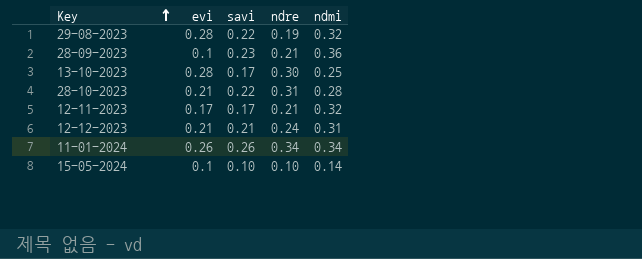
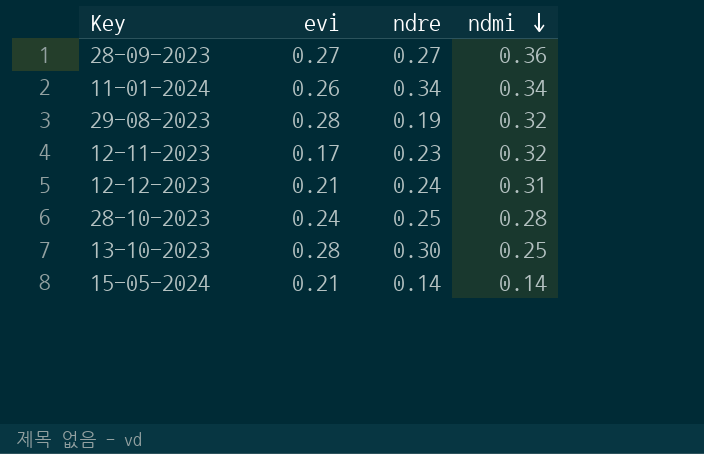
row order: Key ascending -> ndmi descending
column savi | position: 3 -> none
28-09-2023 | evi: 0.1 -> 0.27
28-09-2023 | ndre: 0.21 -> 0.27
12-11-2023 | ndre: 0.21 -> 0.23
28-10-2023 | evi: 0.21 -> 0.24
28-10-2023 | ndre: 0.31 -> 0.25
15-05-2024 | evi: 0.1 -> 0.21
15-05-2024 | ndre: 0.10 -> 0.14

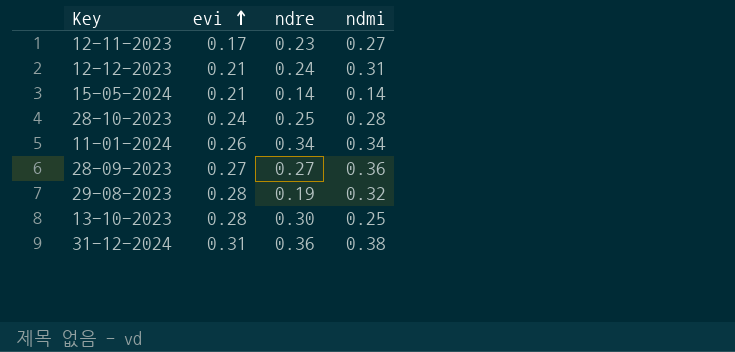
row order: ndmi descending -> evi ascending
12-11-2023 | ndmi: 0.32 -> 0.27
row 31-12-2024: none -> 0.31 | 0.36 | 0.38

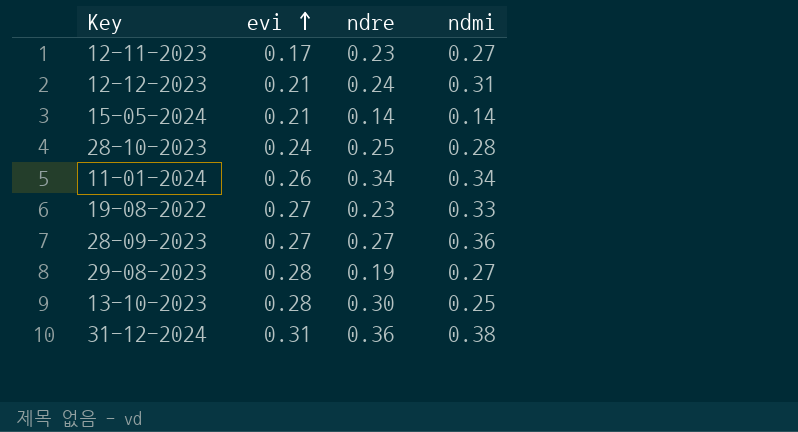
row 19-08-2022: none -> 0.27 | 0.23 | 0.33
29-08-2023 | ndmi: 0.32 -> 0.27

